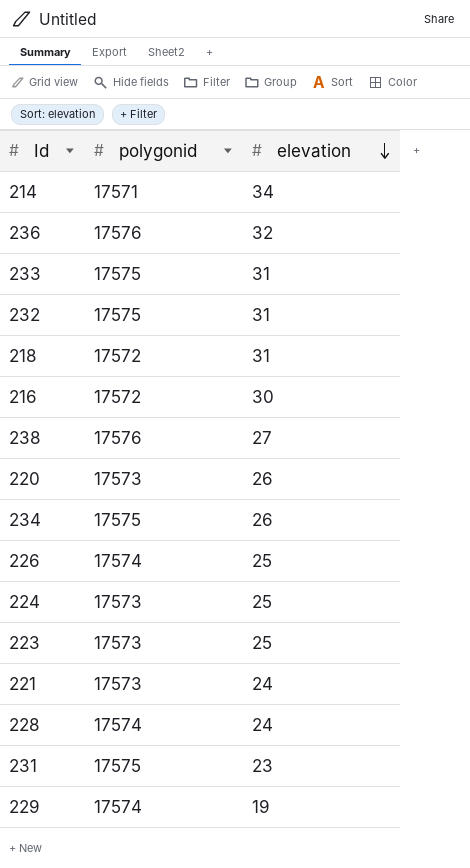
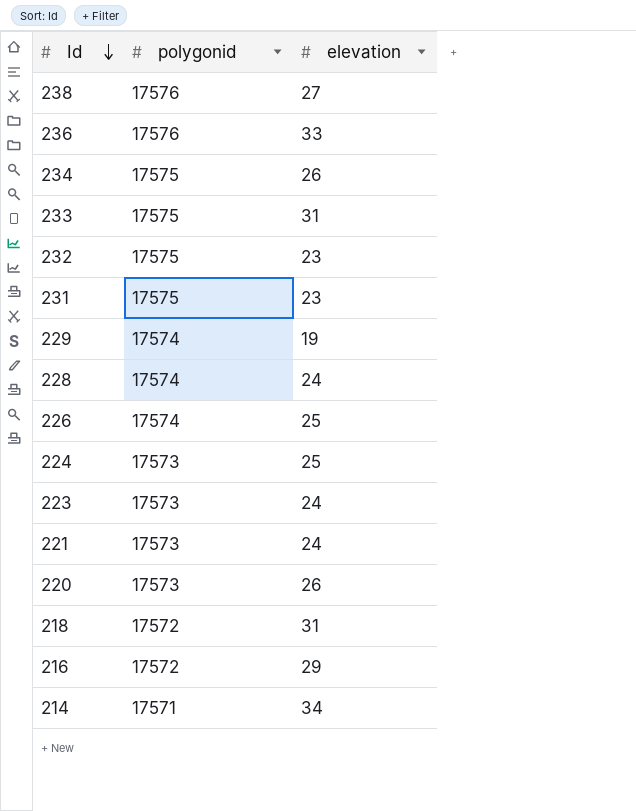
row order: elevation descending -> Id descending
236 | elevation: 32 -> 33
232 | elevation: 31 -> 23
223 | elevation: 25 -> 24
216 | elevation: 30 -> 29

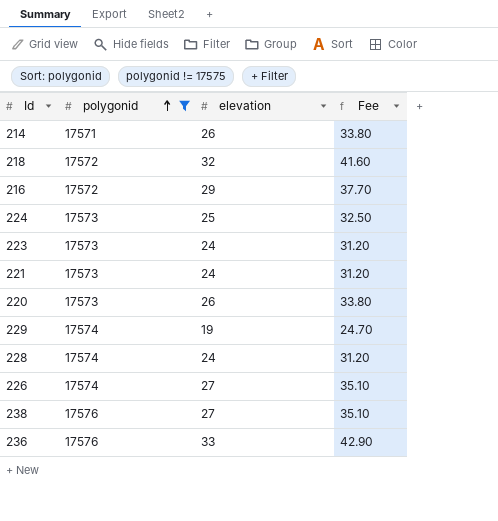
filter: none -> polygonid != 17575
row order: Id descending -> polygonid ascending
column Fee | formula: none -> [elevation] * 1.3
214 | elevation: 34 -> 26
218 | elevation: 31 -> 32
226 | elevation: 25 -> 27

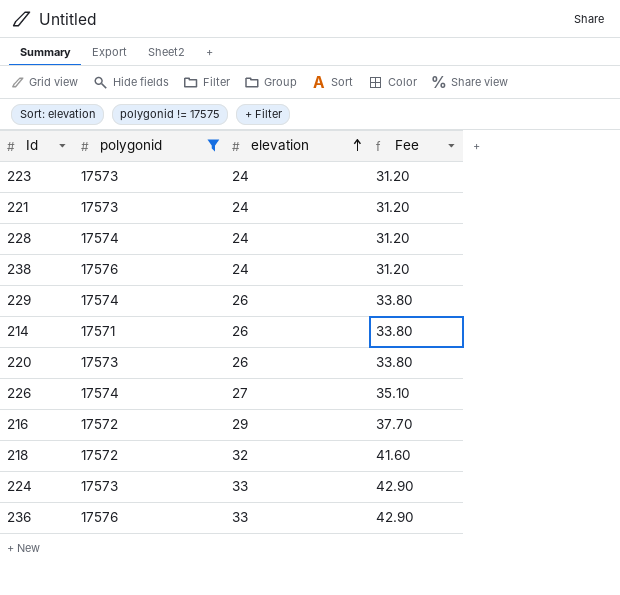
row order: polygonid ascending -> elevation ascending
238 | elevation: 27 -> 24
238 | Fee: 35.10 -> 31.20
229 | elevation: 19 -> 26
229 | Fee: 24.70 -> 33.80
224 | elevation: 25 -> 33
224 | Fee: 32.50 -> 42.90

